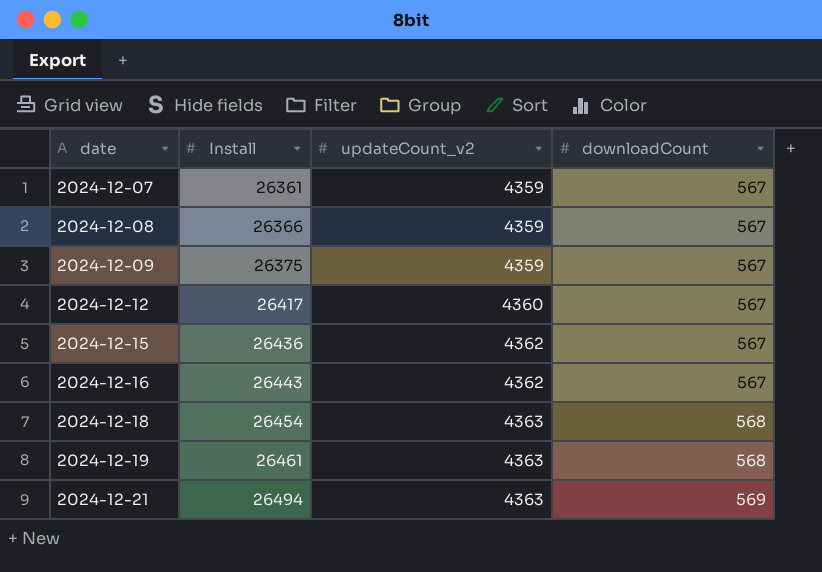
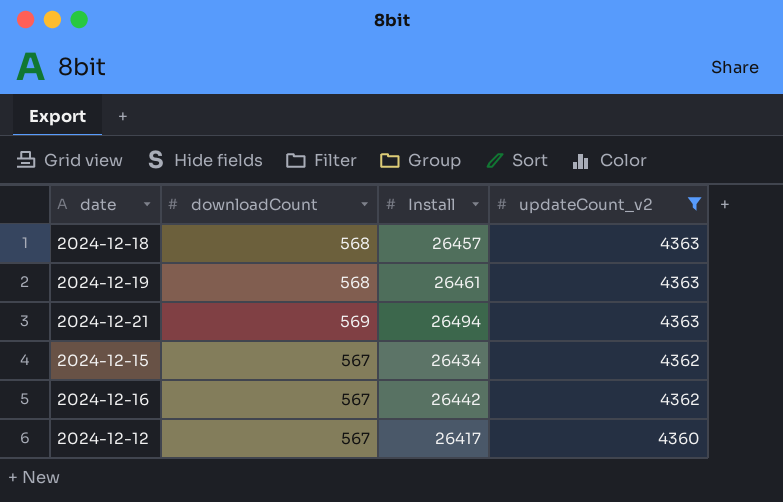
filter: none -> updateCount_v2 != 4359
row order: date ascending -> updateCount_v2 descending
column downloadCount | position: 4 -> 2
2024-12-18 | Install: 26454 -> 26457
2024-12-15 | Install: 26436 -> 26434
2024-12-16 | Install: 26443 -> 26442

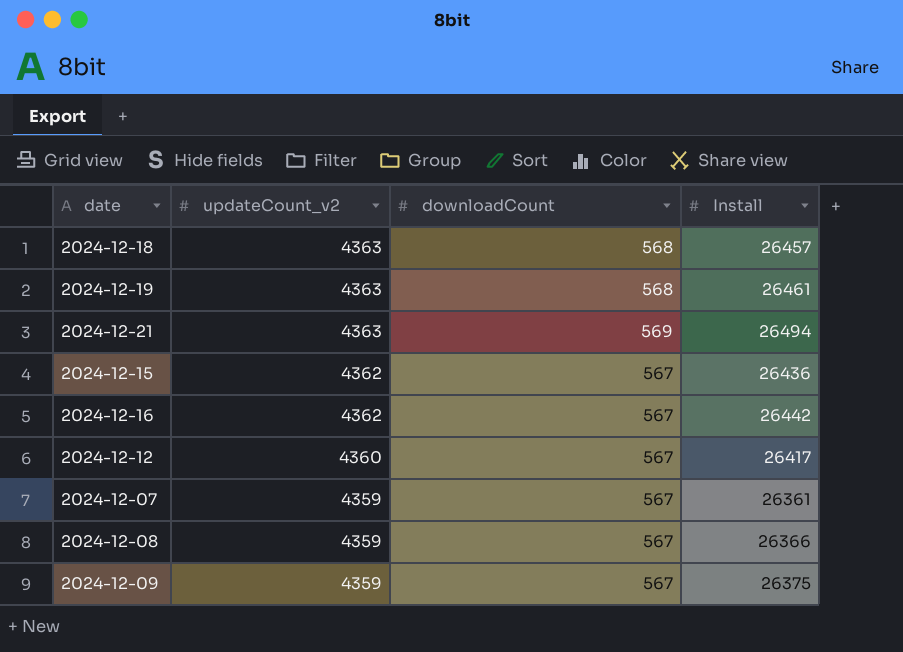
filter: updateCount_v2 != 4359 -> none
column updateCount_v2 | position: 4 -> 2
2024-12-15 | Install: 26434 -> 26436

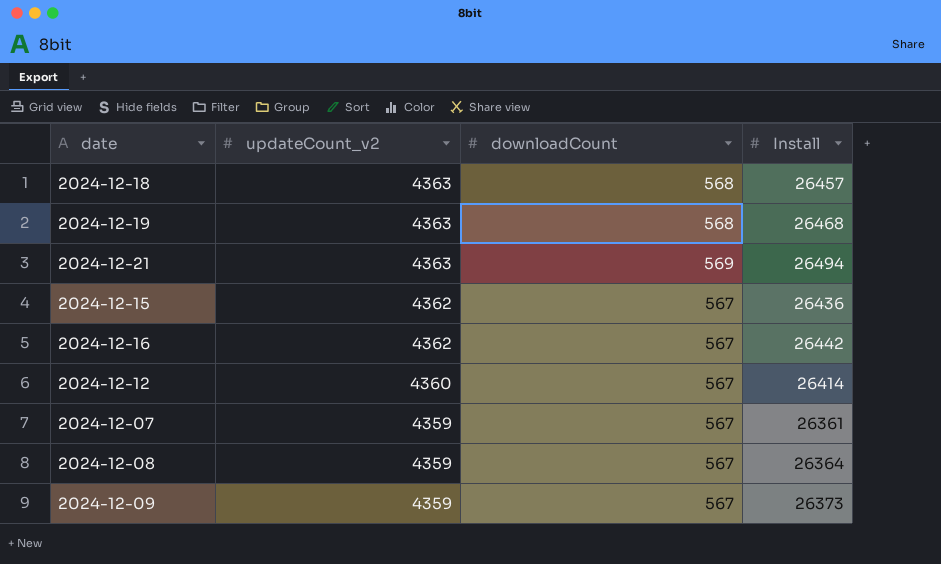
2024-12-19 | Install: 26461 -> 26468
2024-12-12 | Install: 26417 -> 26414
2024-12-08 | Install: 26366 -> 26364
2024-12-09 | Install: 26375 -> 26373

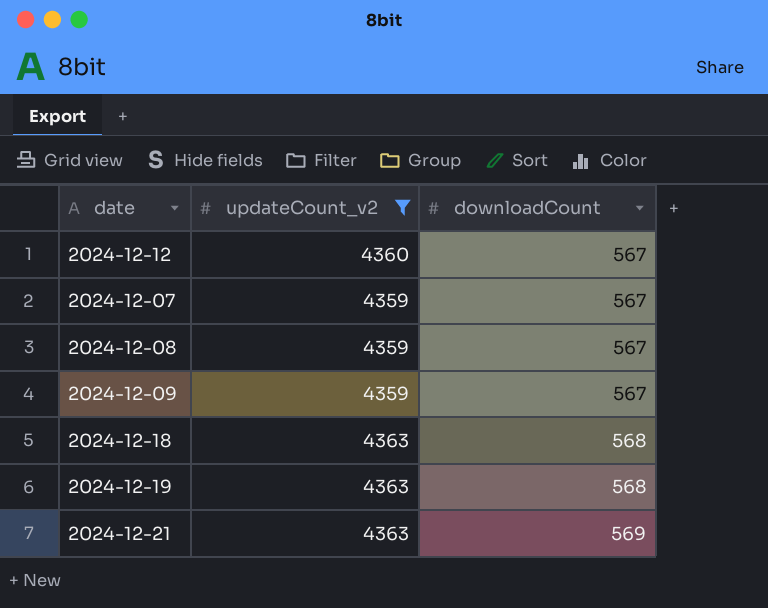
filter: none -> updateCount_v2 != 4362
row order: updateCount_v2 descending -> downloadCount ascending
column Install | position: 4 -> none

